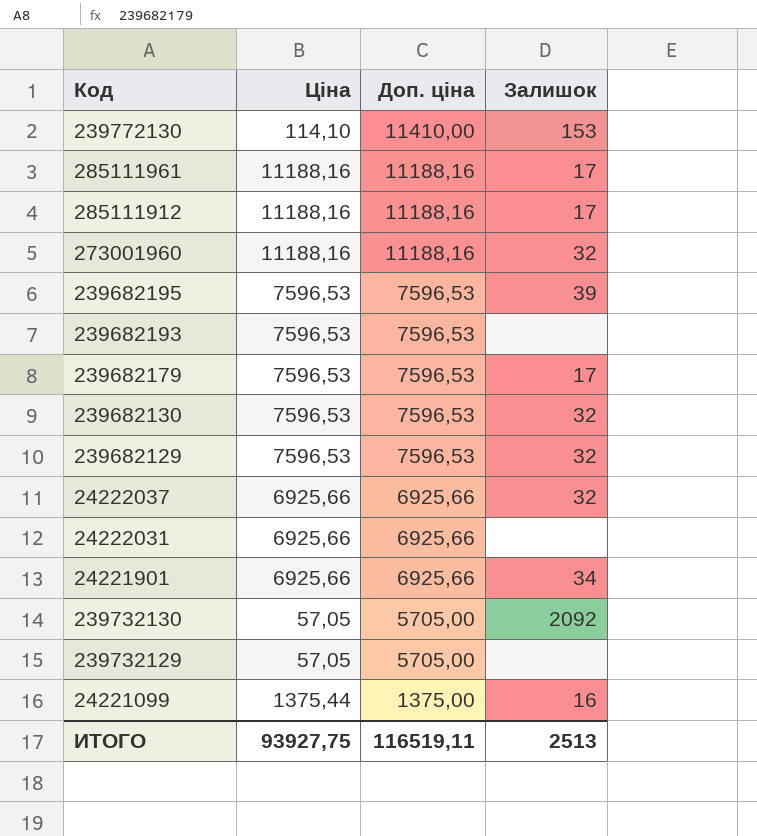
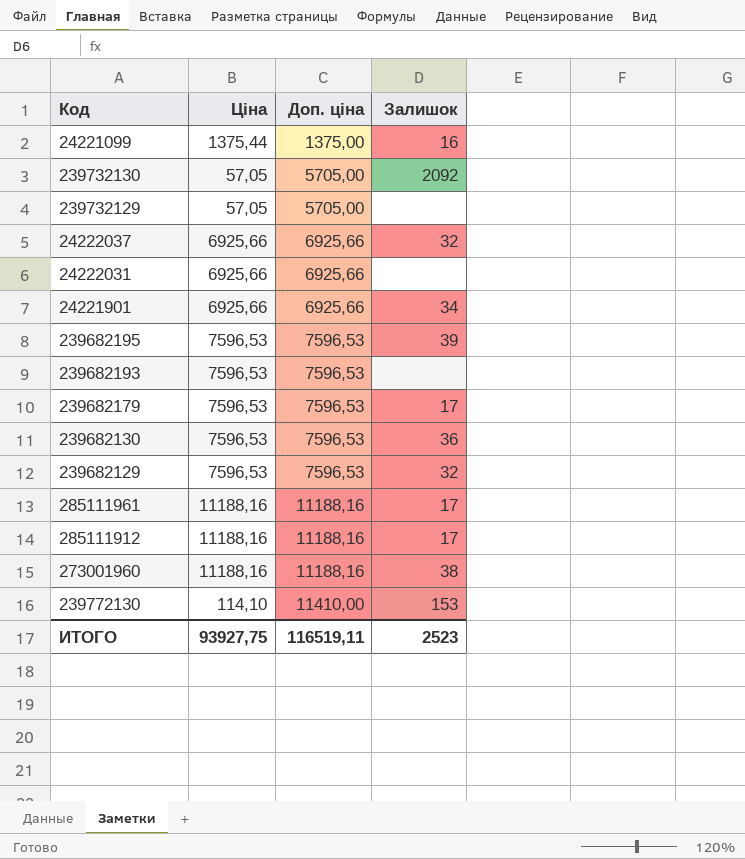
row order: Доп. ціна descending -> Доп. ціна ascending
239682130 | Залишок: 32 -> 36
273001960 | Залишок: 32 -> 38
ИТОГО | Залишок: 2513 -> 2523

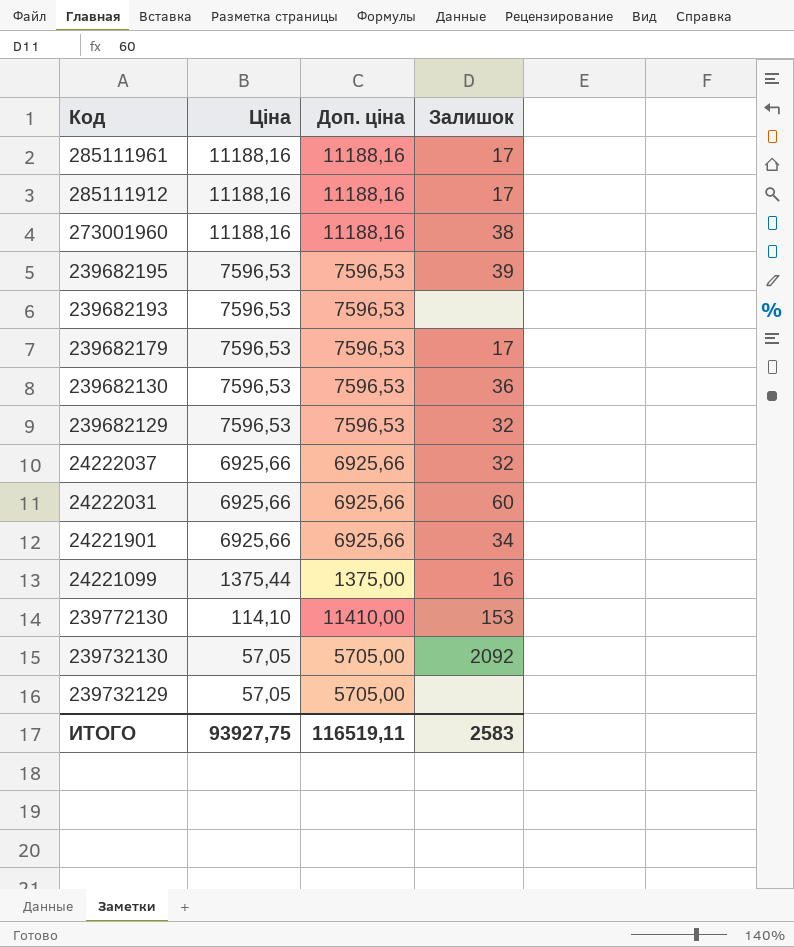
row order: Доп. ціна ascending -> Ціна descending
24222031 | Залишок: none -> 60
ИТОГО | Залишок: 2523 -> 2583

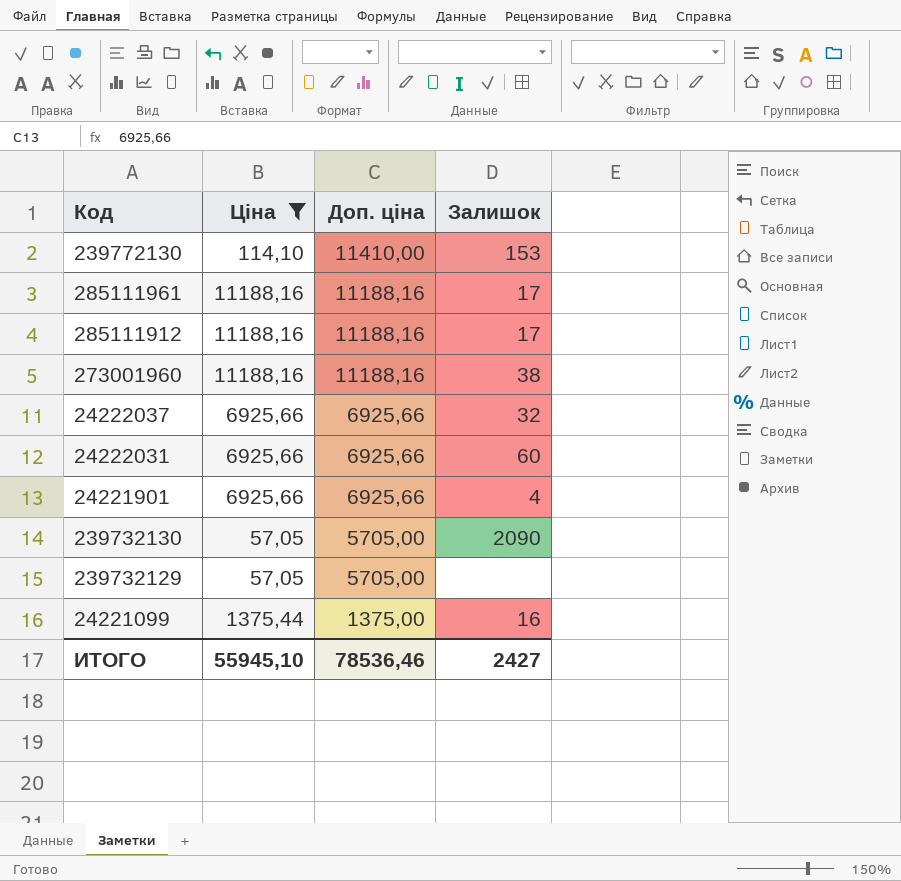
filter: none -> Ціна != 7596,53
row order: Ціна descending -> Доп. ціна descending
24221901 | Залишок: 34 -> 4
239732130 | Залишок: 2092 -> 2090
ИТОГО | Ціна: 93927,75 -> 55945,10
ИТОГО | Доп. ціна: 116519,11 -> 78536,46
ИТОГО | Залишок: 2583 -> 2427

